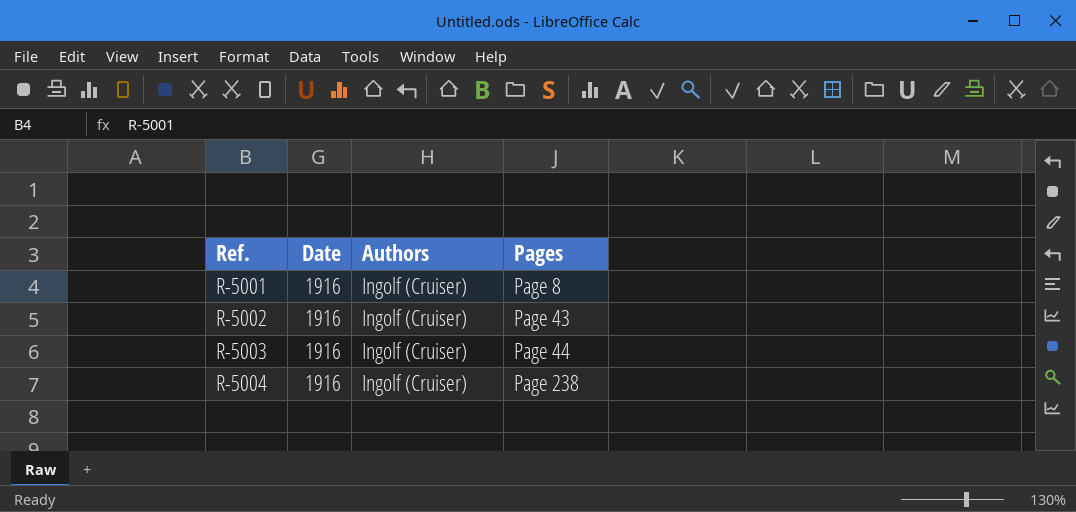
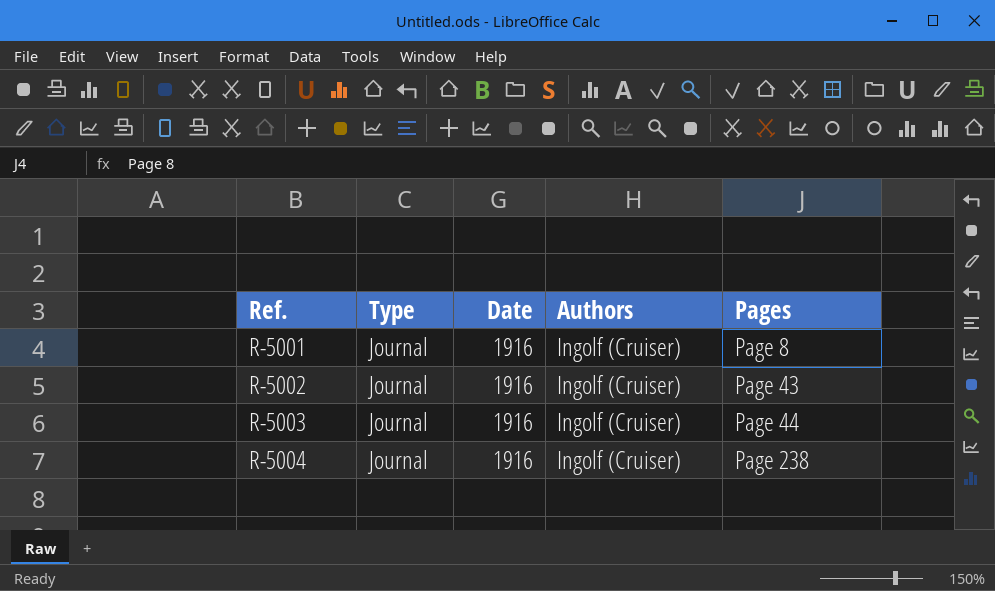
column Type | position: none -> 2

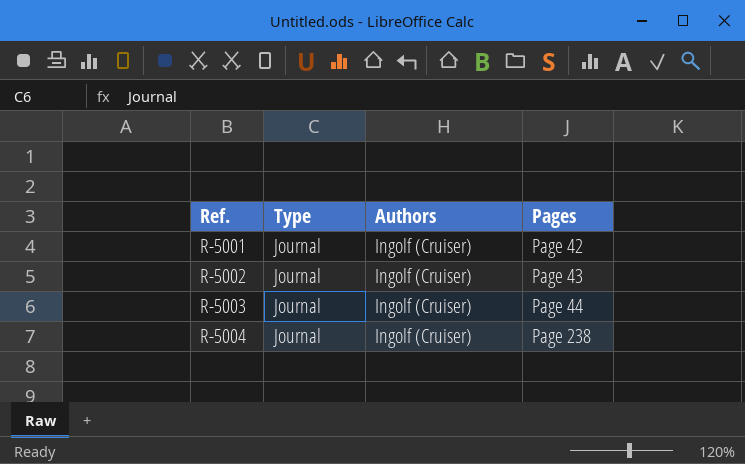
column Date | position: 3 -> none
R-5001 | Pages: Page 8 -> Page 42

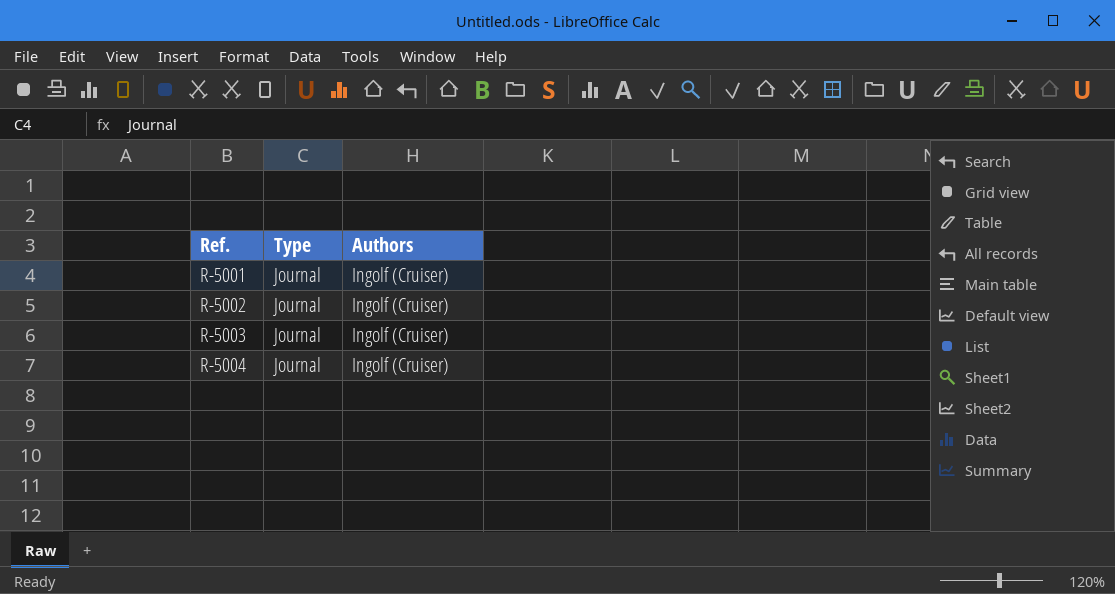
column Pages | position: 4 -> none

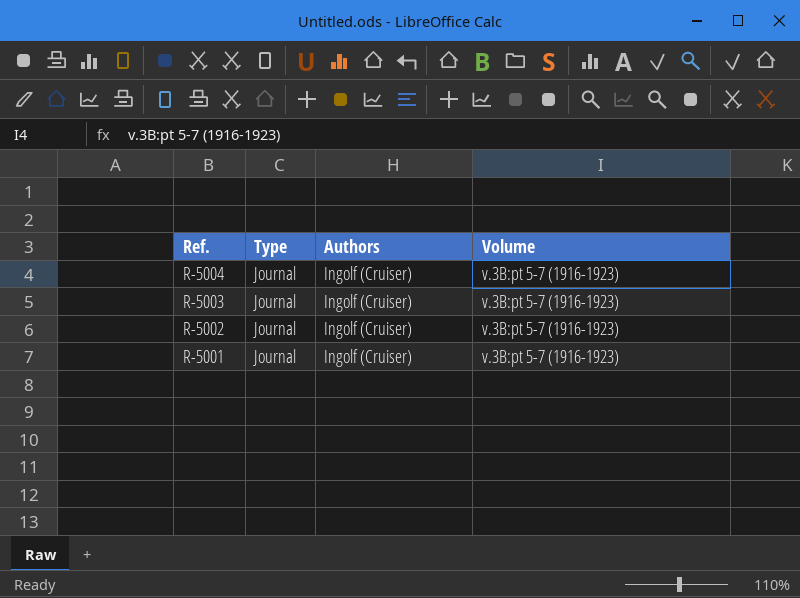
row order: Ref. ascending -> Ref. descending
column Volume | position: none -> 4

